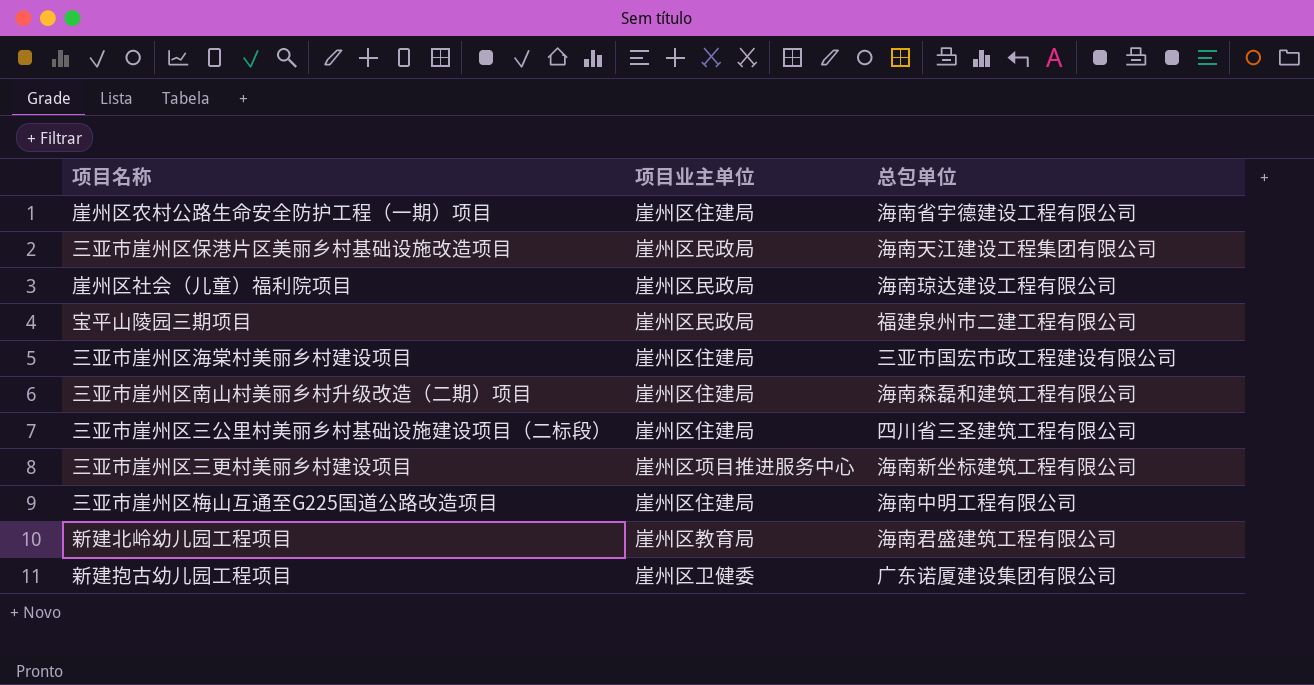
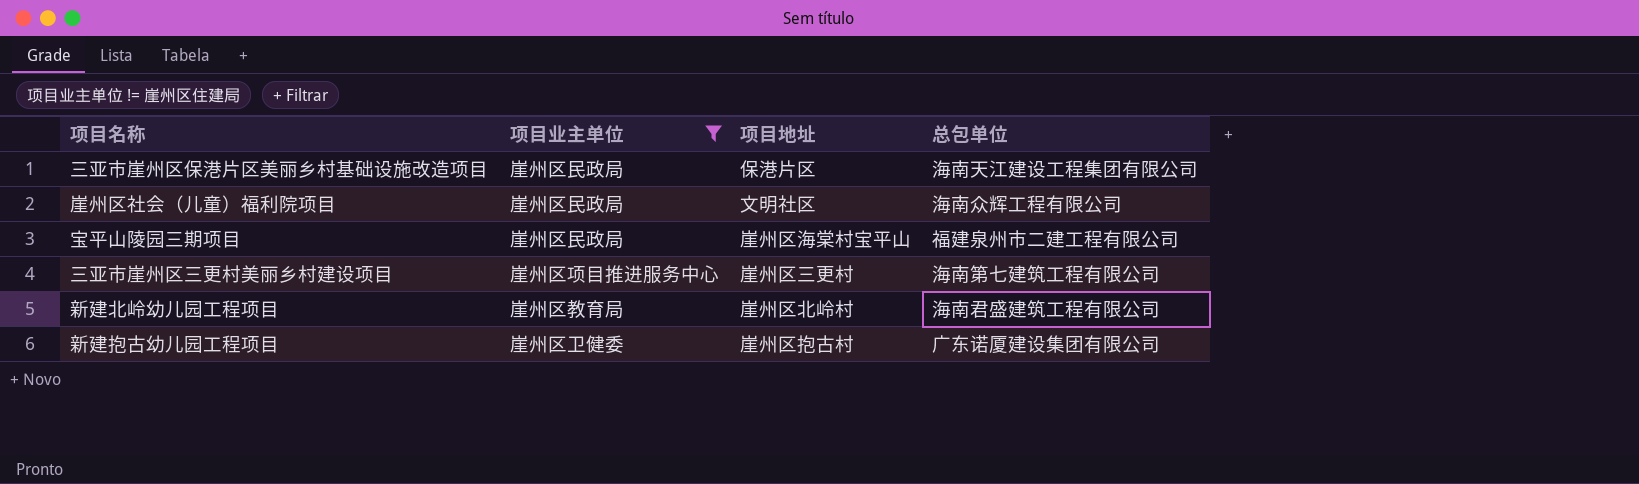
filter: none -> 项目业主单位 != 崖州区住建局
column 项目地址 | position: none -> 3
崖州区社会（儿童）福利院项目 | 总包单位: 海南琼达建设工程有限公司 -> 海南众辉工程有限公司
三亚市崖州区三更村美丽乡村建设项目 | 总包单位: 海南新坐标建筑工程有限公司 -> 海南第七建筑工程有限公司

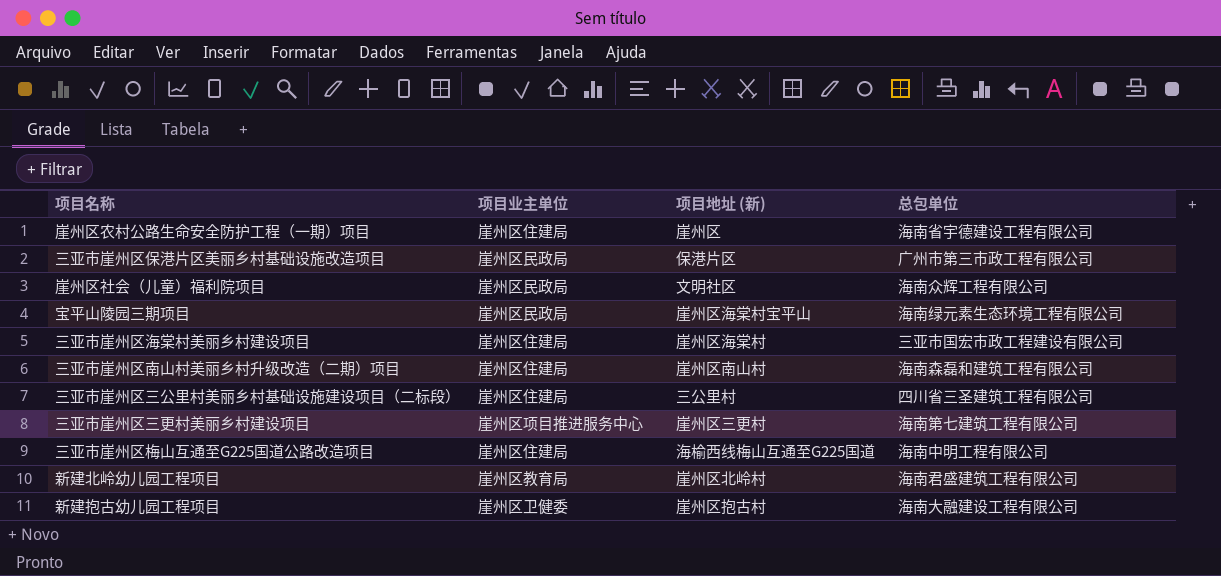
filter: 项目业主单位 != 崖州区住建局 -> none
column name: 项目地址 -> 项目地址 (新)
三亚市崖州区保港片区美丽乡村基础设施改造项目 | 总包单位: 海南天江建设工程集团有限公司 -> 广州市第三市政工程有限公司
宝平山陵园三期项目 | 总包单位: 福建泉州市二建工程有限公司 -> 海南绿元素生态环境工程有限公司
新建抱古幼儿园工程项目 | 总包单位: 广东诺厦建设集团有限公司 -> 海南大融建设工程有限公司

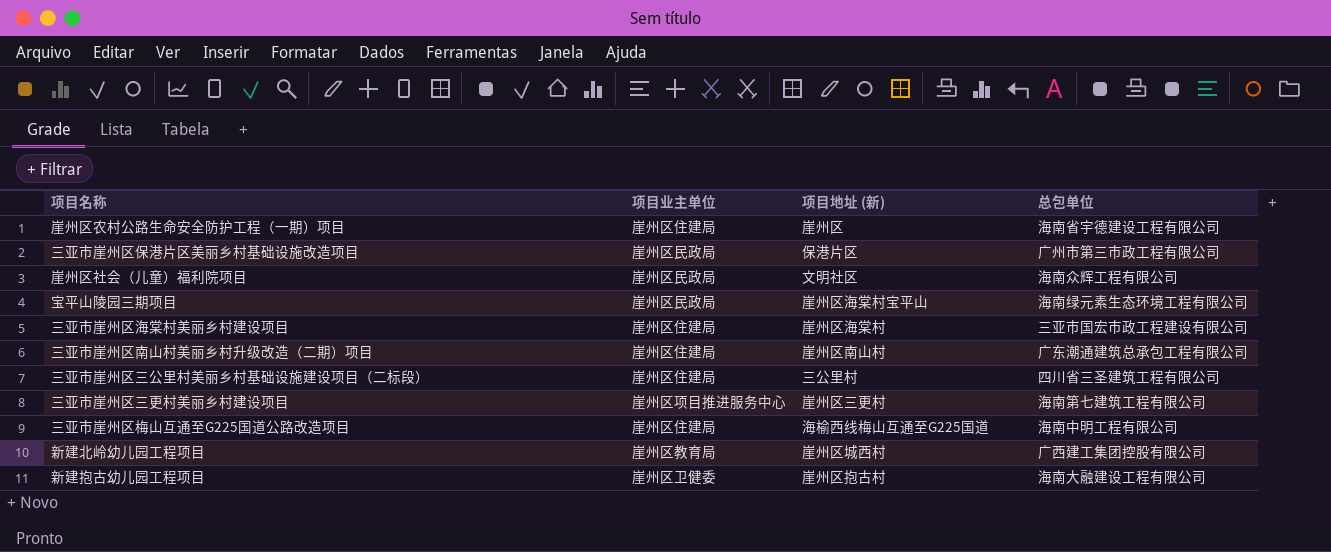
三亚市崖州区南山村美丽乡村升级改造（二期）项目 | 总包单位: 海南森磊和建筑工程有限公司 -> 广东潮通建筑总承包工程有限公司
新建北岭幼儿园工程项目 | 项目地址 (新): 崖州区北岭村 -> 崖州区城西村
新建北岭幼儿园工程项目 | 总包单位: 海南君盛建筑工程有限公司 -> 广西建工集团控股有限公司

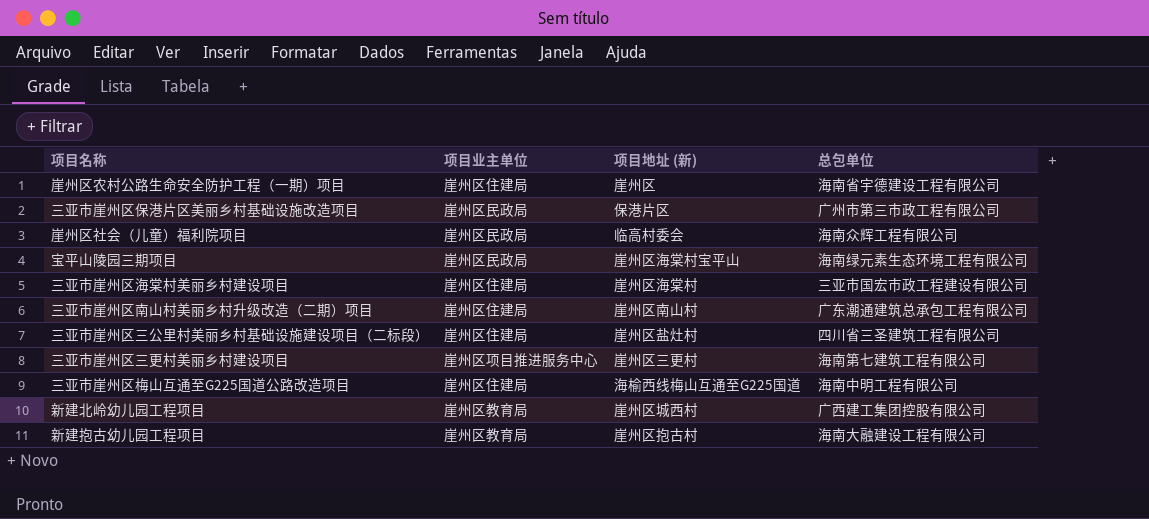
崖州区社会（儿童）福利院项目 | 项目地址 (新): 文明社区 -> 临高村委会
三亚市崖州区三公里村美丽乡村基础设施建设项目（二标段） | 项目地址 (新): 三公里村 -> 崖州区盐灶村
新建抱古幼儿园工程项目 | 项目业主单位: 崖州区卫健委 -> 崖州区教育局

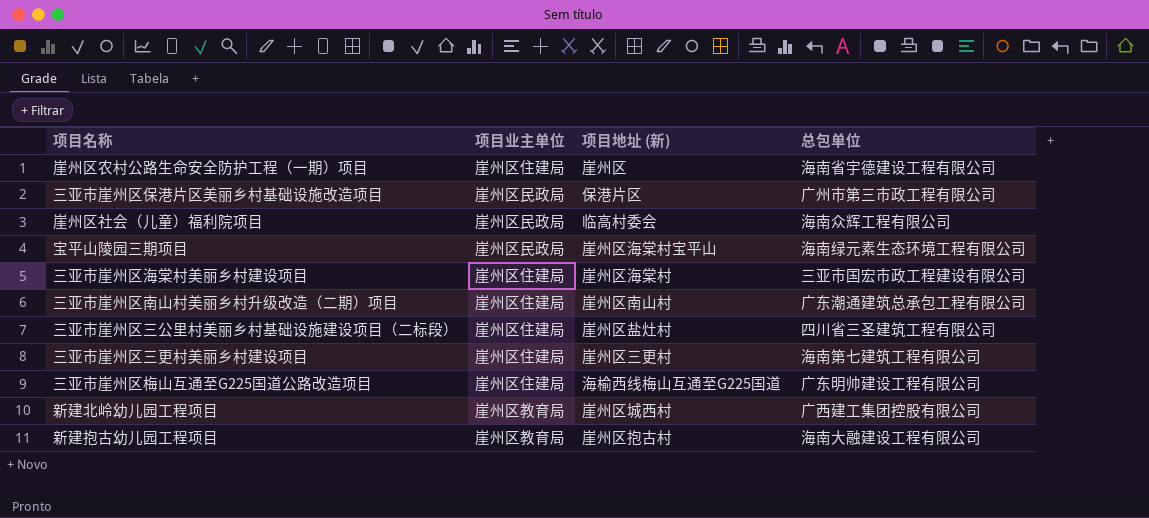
三亚市崖州区三更村美丽乡村建设项目 | 项目业主单位: 崖州区项目推进服务中心 -> 崖州区住建局
三亚市崖州区梅山互通至G225国道公路改造项目 | 总包单位: 海南中明工程有限公司 -> 广东明帅建设工程有限公司

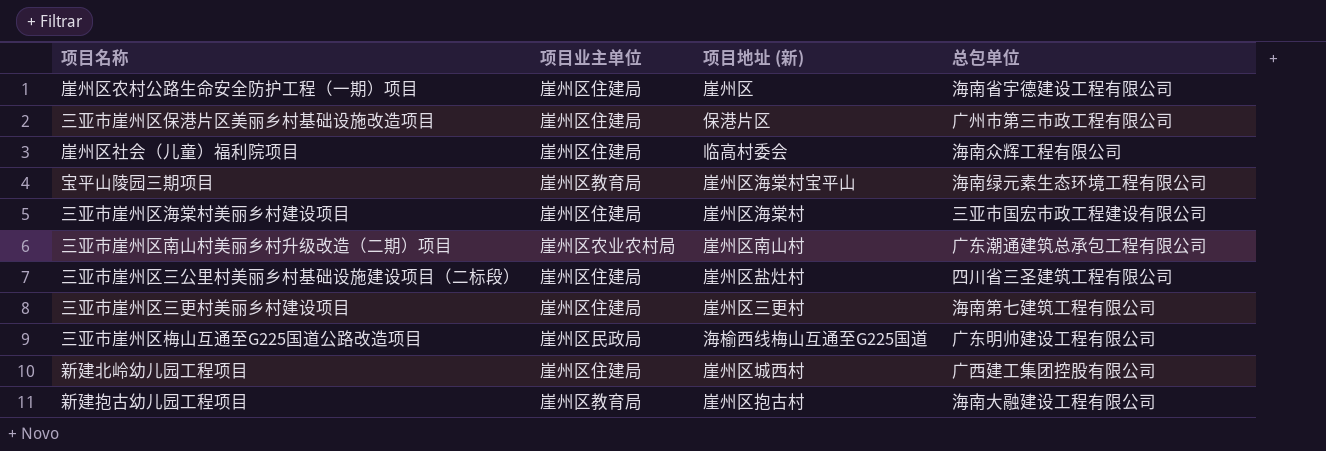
三亚市崖州区保港片区美丽乡村基础设施改造项目 | 项目业主单位: 崖州区民政局 -> 崖州区住建局
崖州区社会（儿童）福利院项目 | 项目业主单位: 崖州区民政局 -> 崖州区住建局
宝平山陵园三期项目 | 项目业主单位: 崖州区民政局 -> 崖州区教育局
三亚市崖州区南山村美丽乡村升级改造（二期）项目 | 项目业主单位: 崖州区住建局 -> 崖州区农业农村局
三亚市崖州区梅山互通至G225国道公路改造项目 | 项目业主单位: 崖州区住建局 -> 崖州区民政局
新建北岭幼儿园工程项目 | 项目业主单位: 崖州区教育局 -> 崖州区住建局

